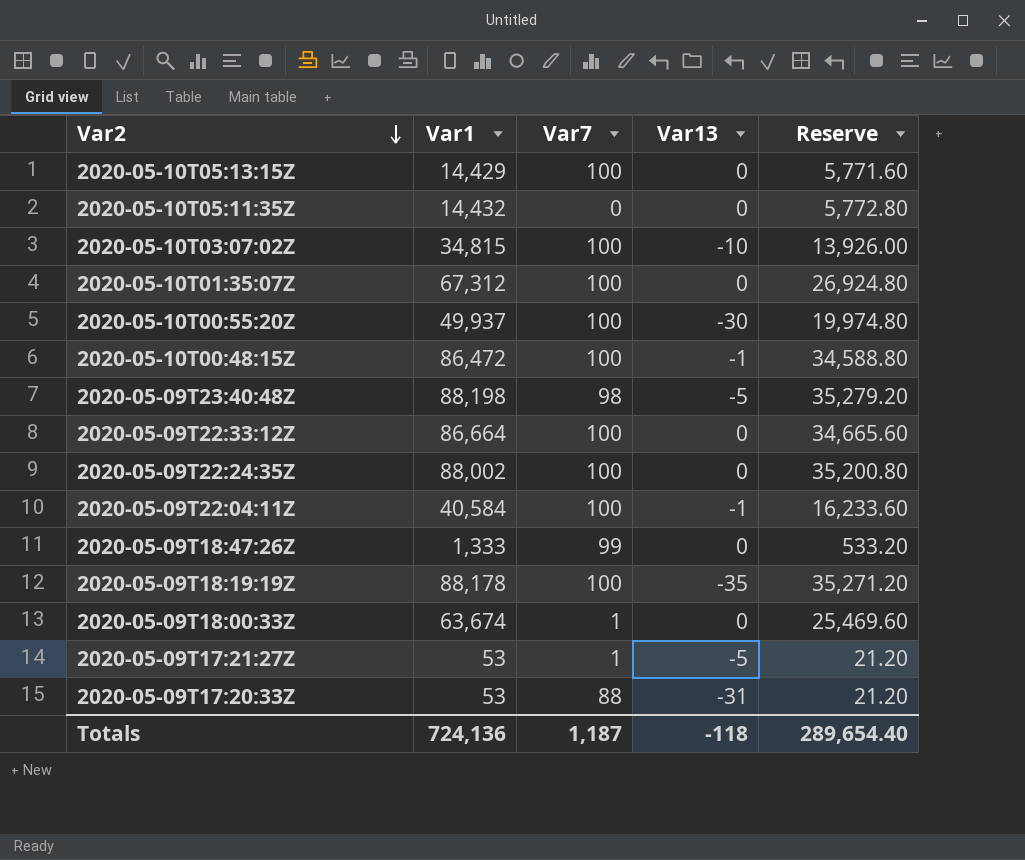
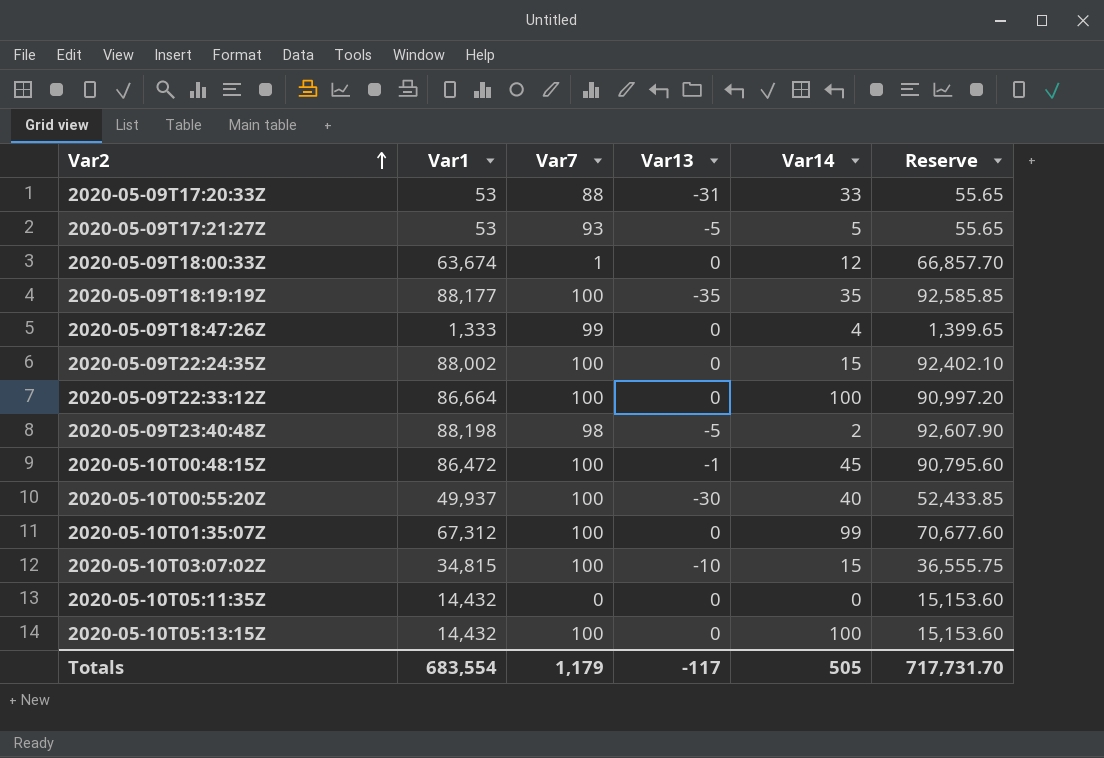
row order: Var2 descending -> Var2 ascending
column Var14 | position: none -> 5
column Reserve | formula: [Var1] * 0.4 -> [Var1] * 1.05
row 2020-05-09T22:04:11Z: 40,584 | 100 | -1 | 16,233.60 -> none
2020-05-09T17:21:27Z | Var7: 1 -> 93
2020-05-09T18:19:19Z | Var1: 88,178 -> 88,177
2020-05-10T05:13:15Z | Var1: 14,429 -> 14,432
Totals | Var1: 724,136 -> 683,554
Totals | Var7: 1,187 -> 1,179
Totals | Var13: -118 -> -117
Totals | Reserve: 289,654.40 -> 717,731.70

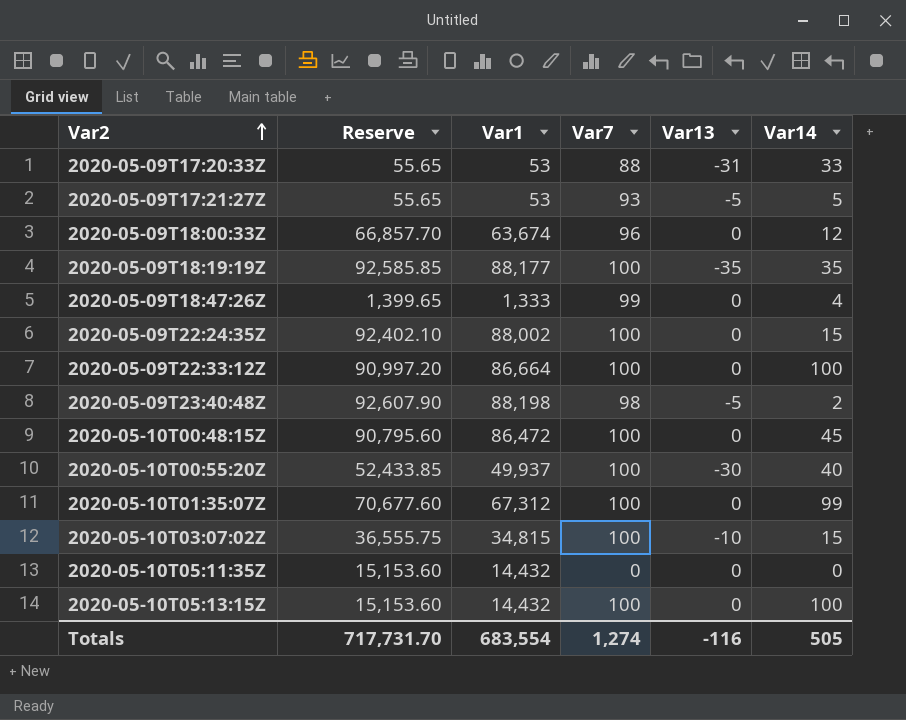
column Reserve | position: 6 -> 2
2020-05-09T18:00:33Z | Var7: 1 -> 96
2020-05-10T00:48:15Z | Var13: -1 -> 0
Totals | Var7: 1,179 -> 1,274
Totals | Var13: -117 -> -116

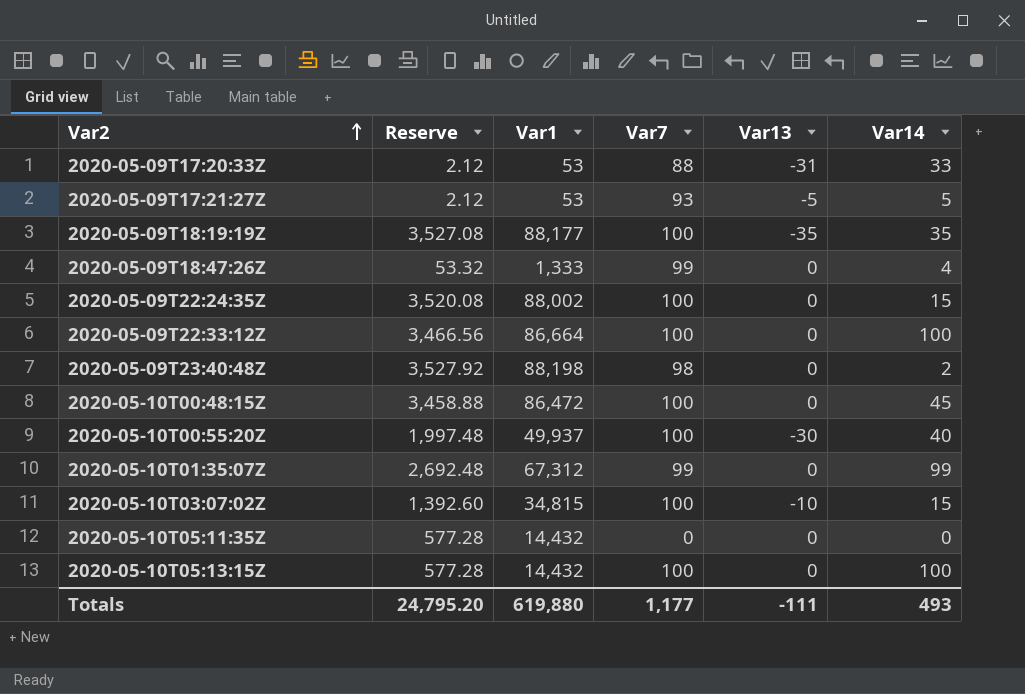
column Reserve | formula: [Var1] * 1.05 -> [Var1] * 0.04
row 2020-05-09T18:00:33Z: 66,857.70 | 63,674 | 96 | 0 | 12 -> none
2020-05-09T23:40:48Z | Var13: -5 -> 0
2020-05-10T01:35:07Z | Var7: 100 -> 99
Totals | Reserve: 717,731.70 -> 24,795.20
Totals | Var1: 683,554 -> 619,880
Totals | Var7: 1,274 -> 1,177
Totals | Var13: -116 -> -111
Totals | Var14: 505 -> 493

